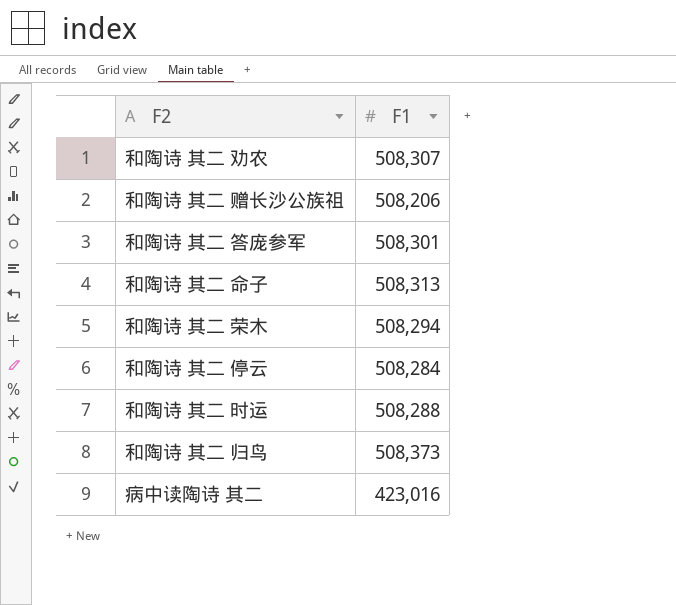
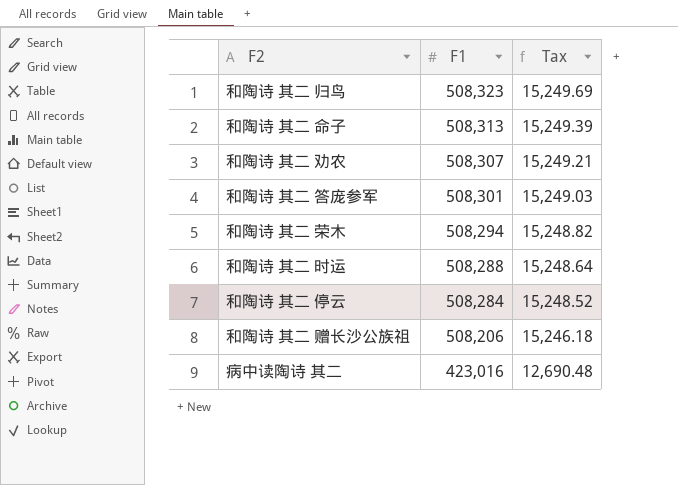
row order: none -> F1 descending
column Tax | formula: none -> [F1] * 0.03
和陶诗 其二 归鸟 | F1: 508,373 -> 508,323

